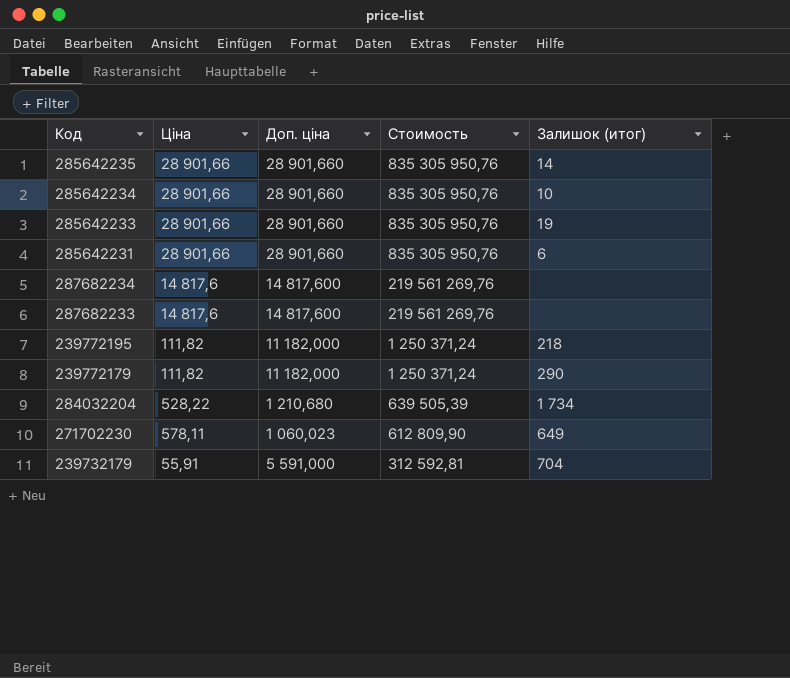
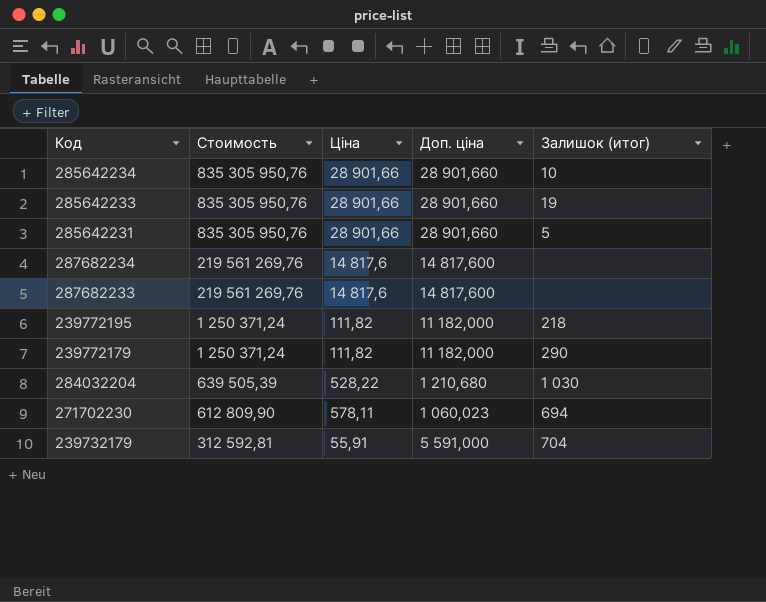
column Стоимость | position: 4 -> 2
row 285642235: 28 901,66 | 28 901,660 | 835 305 950,76 | 14 -> none
285642231 | Залишок (итог): 6 -> 5
284032204 | Залишок (итог): 1 734 -> 1 030
271702230 | Залишок (итог): 649 -> 694

